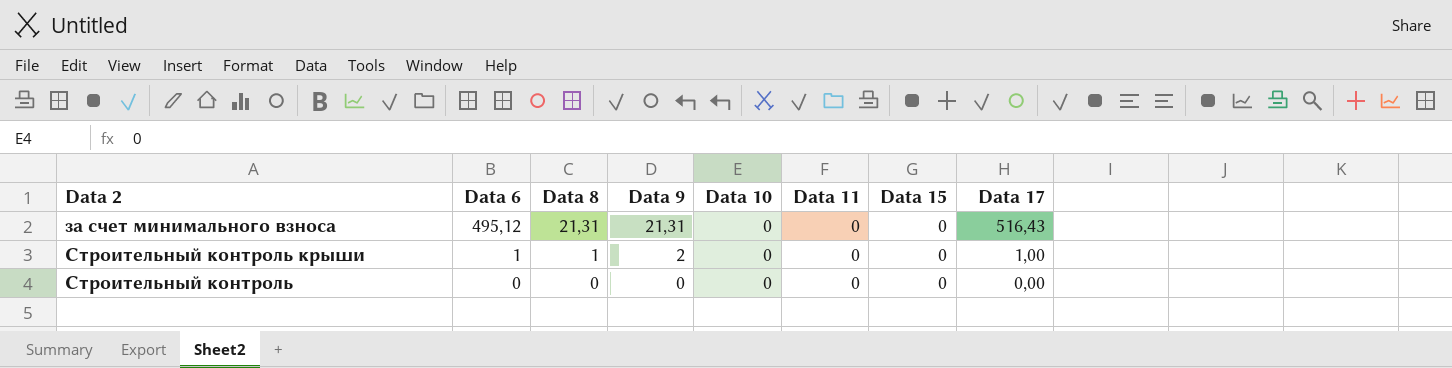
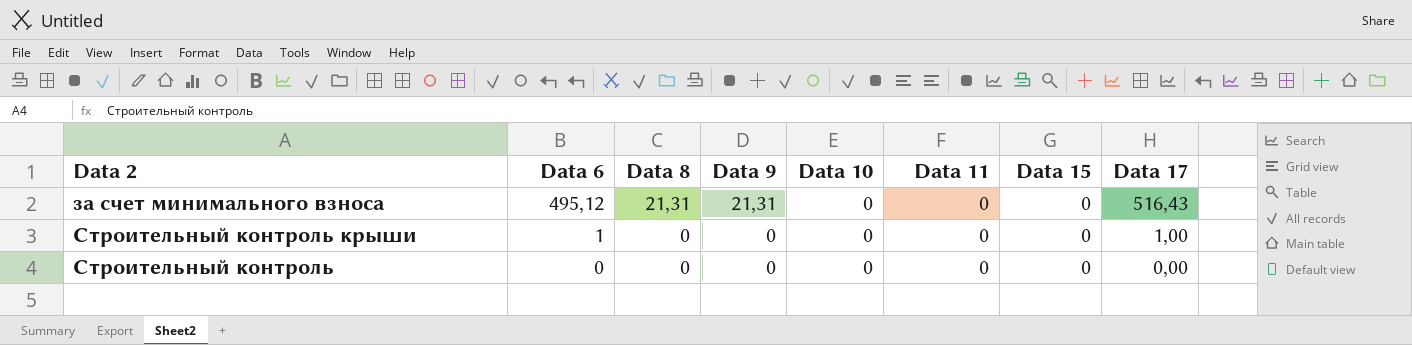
Строительный контроль крыши | Data 8: 1 -> 0
Строительный контроль крыши | Data 9: 2 -> 0

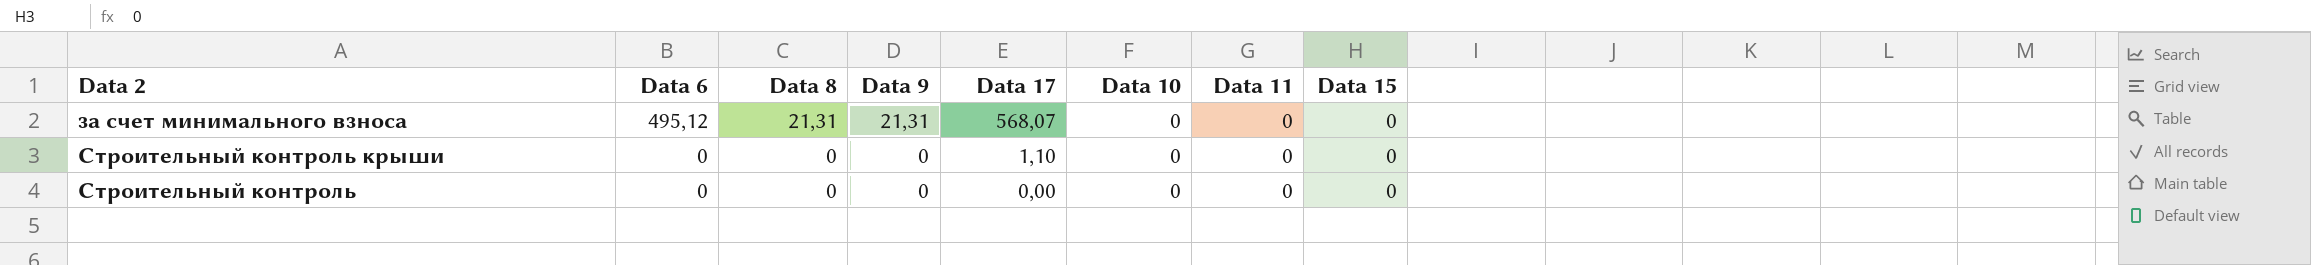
column Data 17 | position: 8 -> 5
за счет минимального взноса | Data 17: 516,43 -> 568,07
Строительный контроль крыши | Data 6: 1 -> 0
Строительный контроль крыши | Data 17: 1,00 -> 1,10

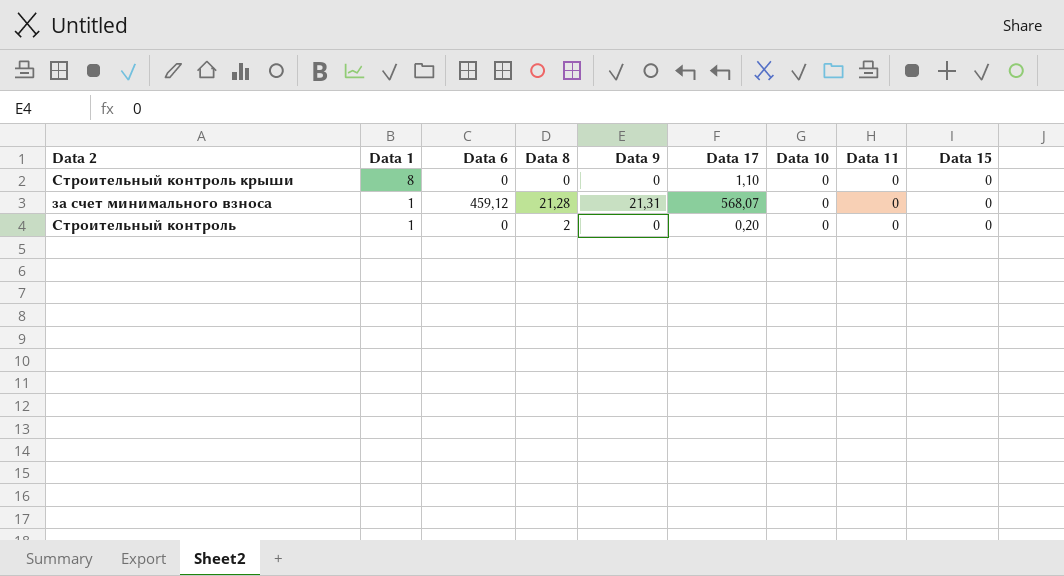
row order: Data 6 descending -> Data 1 descending
column Data 1 | position: none -> 2
за счет минимального взноса | Data 6: 495,12 -> 459,12
за счет минимального взноса | Data 8: 21,31 -> 21,28
Строительный контроль | Data 8: 0 -> 2
Строительный контроль | Data 17: 0,00 -> 0,20

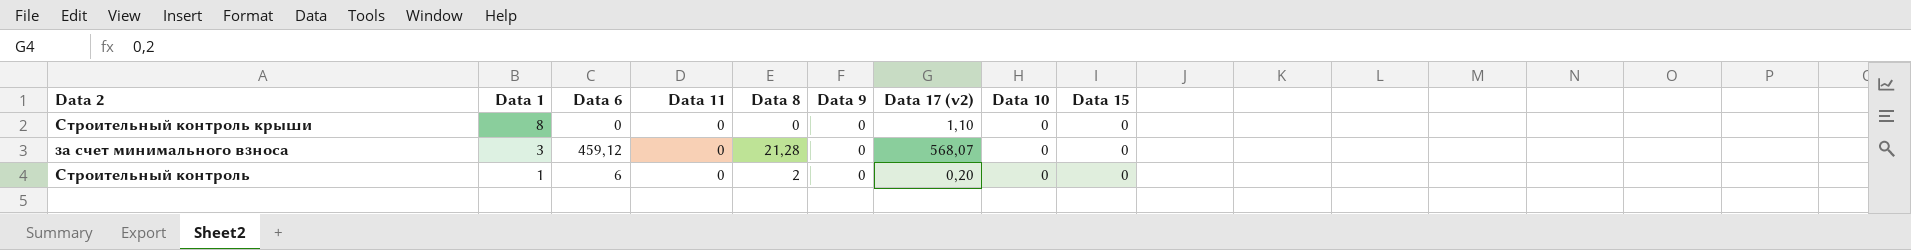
column Data 11 | position: 8 -> 4
column name: Data 17 -> Data 17 (v2)
за счет минимального взноса | Data 1: 1 -> 3
за счет минимального взноса | Data 9: 21,31 -> 0
Строительный контроль | Data 6: 0 -> 6

